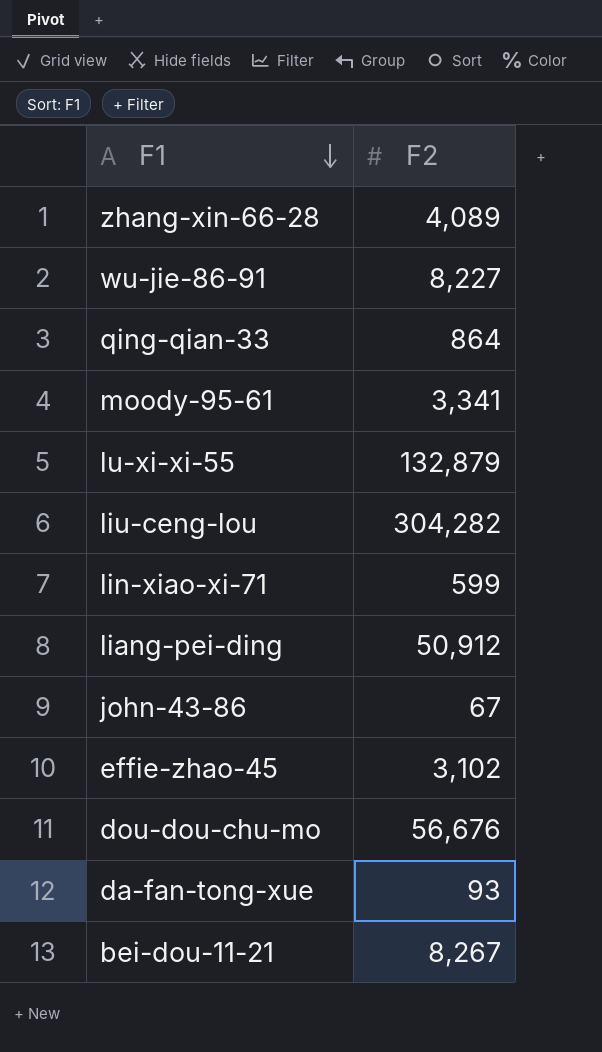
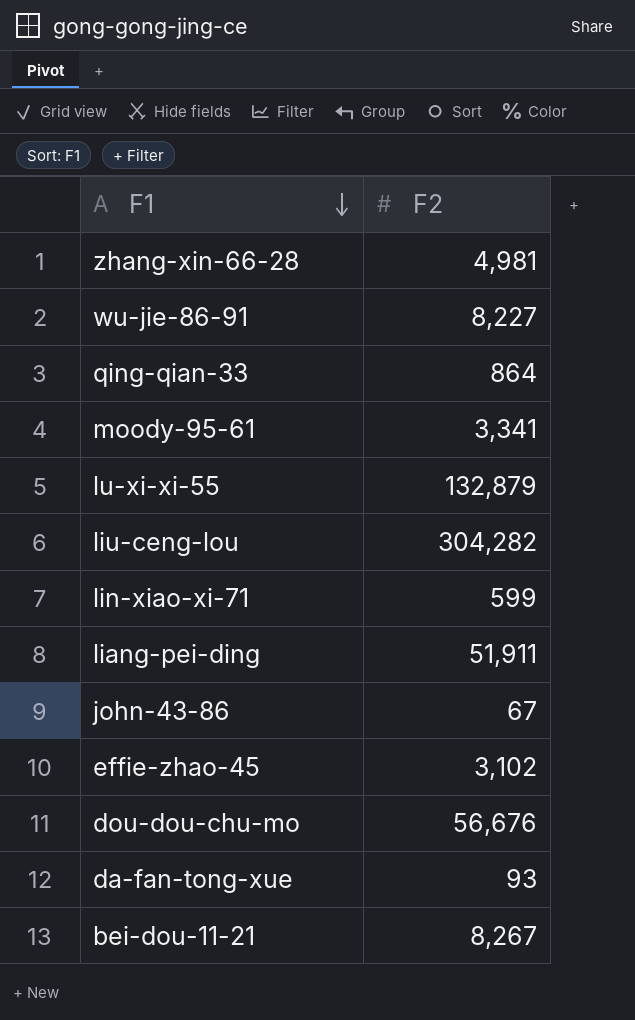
zhang-xin-66-28 | F2: 4,089 -> 4,981
liang-pei-ding | F2: 50,912 -> 51,911

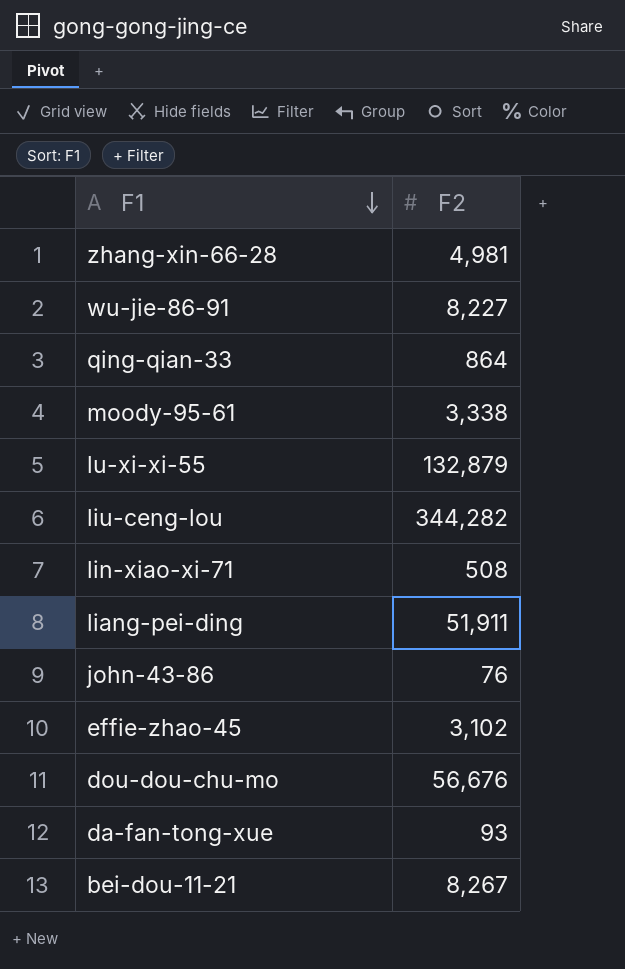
moody-95-61 | F2: 3,341 -> 3,338
liu-ceng-lou | F2: 304,282 -> 344,282
lin-xiao-xi-71 | F2: 599 -> 508
john-43-86 | F2: 67 -> 76

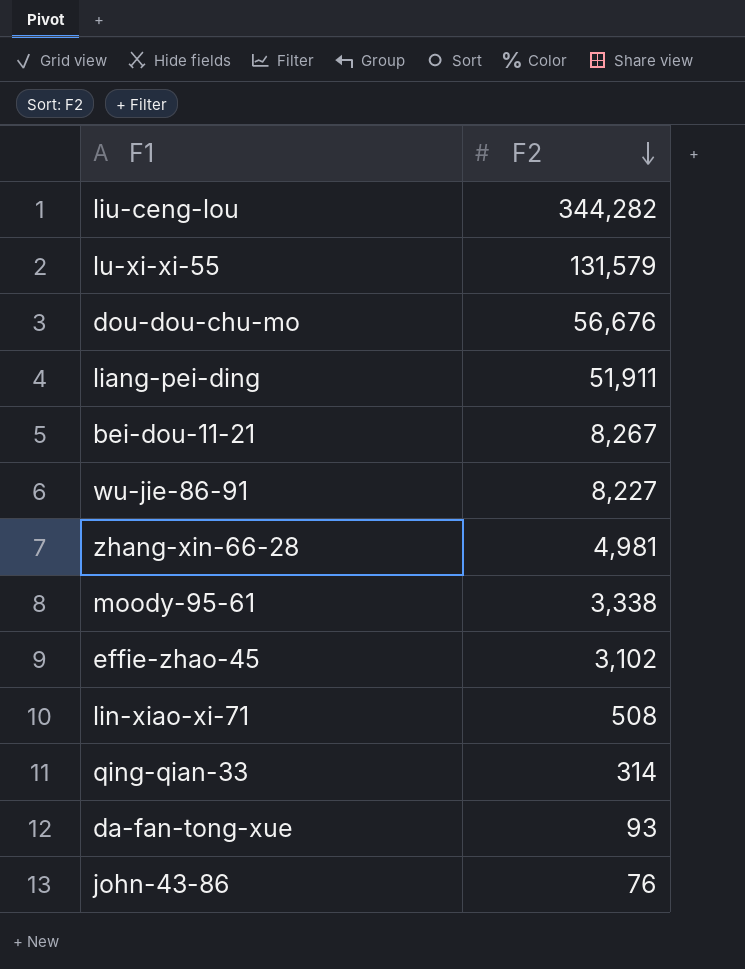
row order: F1 descending -> F2 descending
lu-xi-xi-55 | F2: 132,879 -> 131,579
qing-qian-33 | F2: 864 -> 314

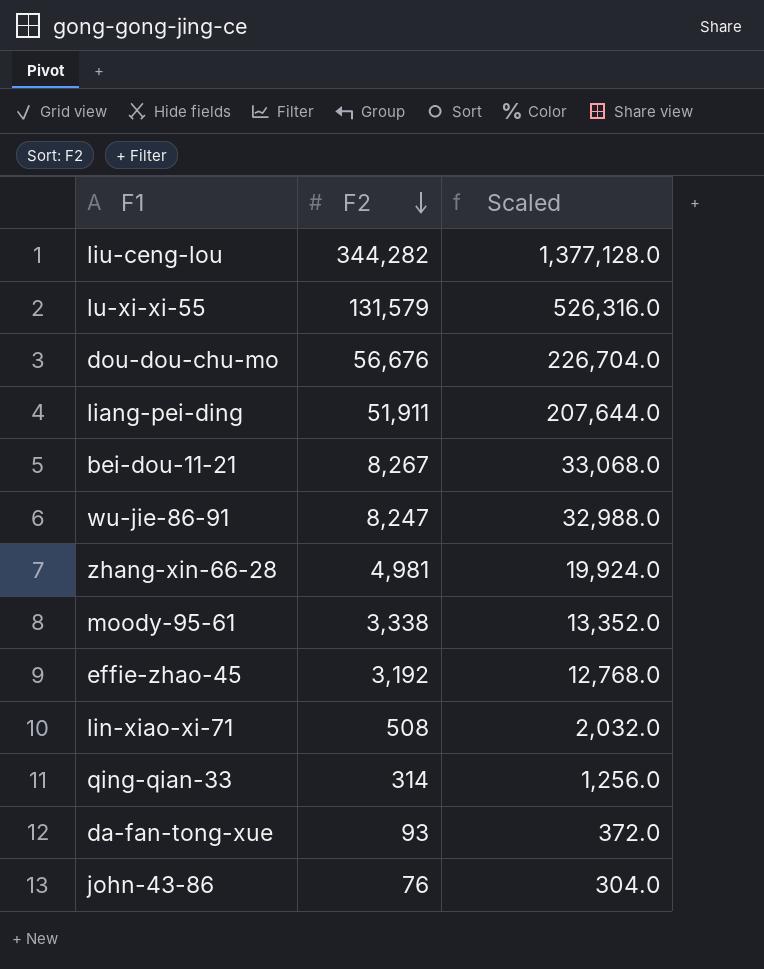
column Scaled | formula: none -> [F2] * 4
wu-jie-86-91 | F2: 8,227 -> 8,247
effie-zhao-45 | F2: 3,102 -> 3,192

